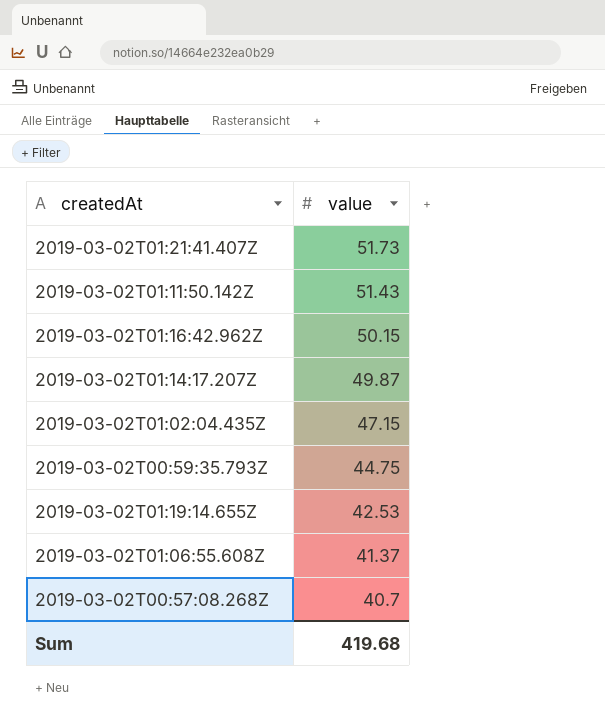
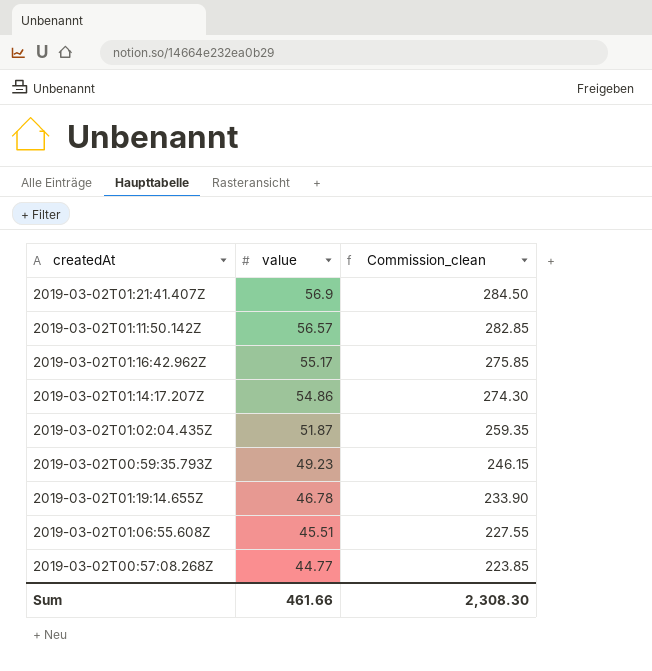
column Commission_clean | formula: none -> [value] * 5
2019-03-02T01:21:41.407Z | value: 51.73 -> 56.9
2019-03-02T01:11:50.142Z | value: 51.43 -> 56.57
2019-03-02T01:16:42.962Z | value: 50.15 -> 55.17
2019-03-02T01:14:17.207Z | value: 49.87 -> 54.86
2019-03-02T01:02:04.435Z | value: 47.15 -> 51.87
2019-03-02T00:59:35.793Z | value: 44.75 -> 49.23
2019-03-02T01:19:14.655Z | value: 42.53 -> 46.78
2019-03-02T01:06:55.608Z | value: 41.37 -> 45.51
2019-03-02T00:57:08.268Z | value: 40.7 -> 44.77
Sum | value: 419.68 -> 461.66

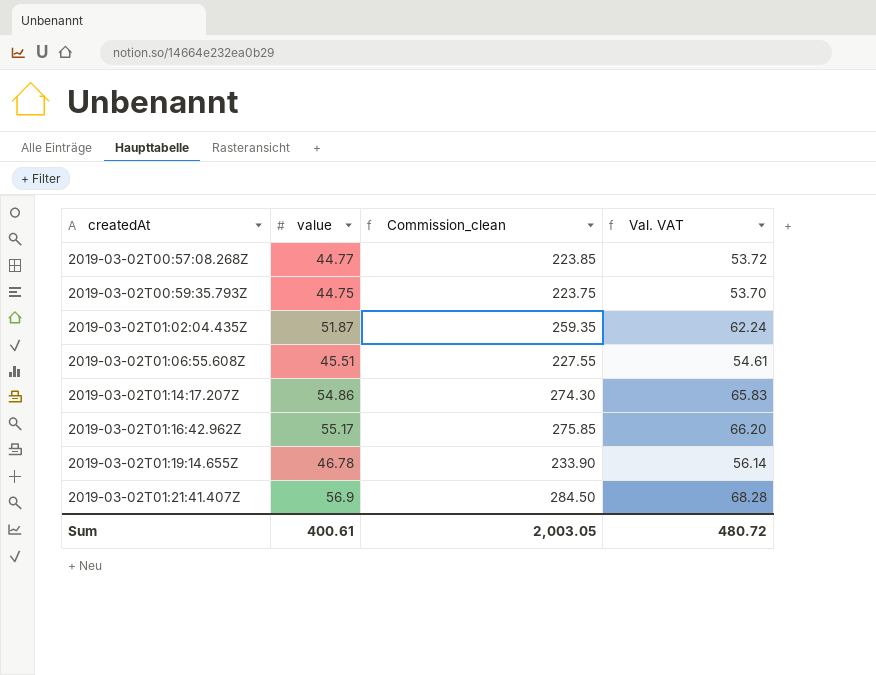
row order: value descending -> createdAt ascending
column Val. VAT | formula: none -> [value] * 1.2
row 2019-03-02T01:11:50.142Z: 56.57 | 282.85 -> none
2019-03-02T00:59:35.793Z | value: 49.23 -> 44.75
2019-03-02T00:59:35.793Z | Commission_clean: 246.15 -> 223.75
Sum | value: 461.66 -> 400.61
Sum | Commission_clean: 2,308.30 -> 2,003.05

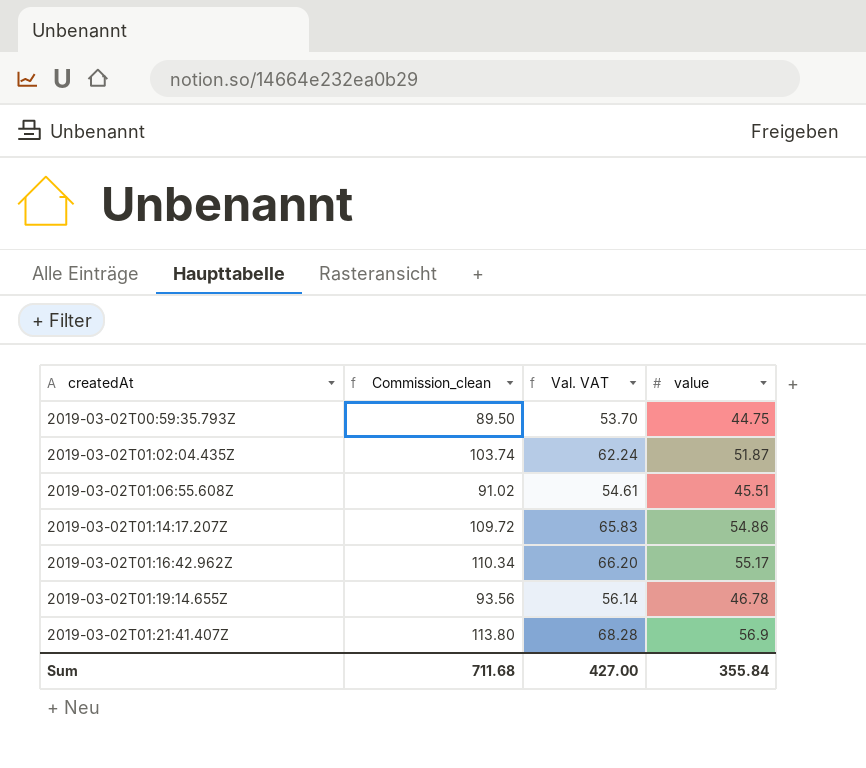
column Commission_clean | formula: [value] * 5 -> [value] * 2
column value | position: 2 -> 4
row 2019-03-02T00:57:08.268Z: 44.77 | 223.85 | 53.72 -> none
Sum | Commission_clean: 2,003.05 -> 711.68
Sum | Val. VAT: 480.72 -> 427.00
Sum | value: 400.61 -> 355.84

